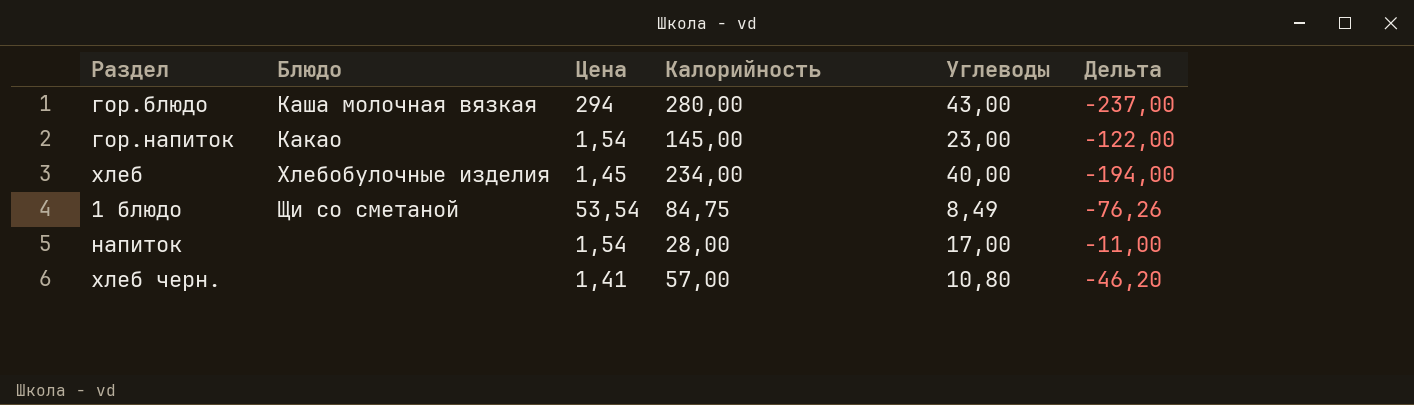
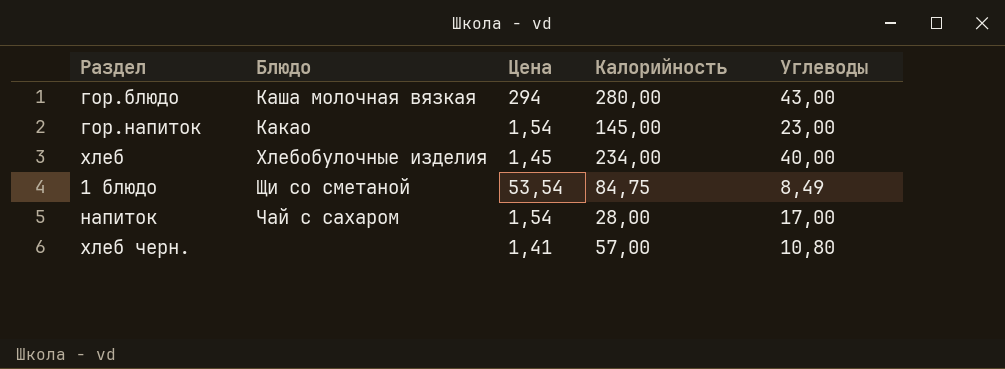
column Дельта | formula: [Углеводы] - [Калорийность] -> none
напиток | Блюдо: none -> Чай с сахаром

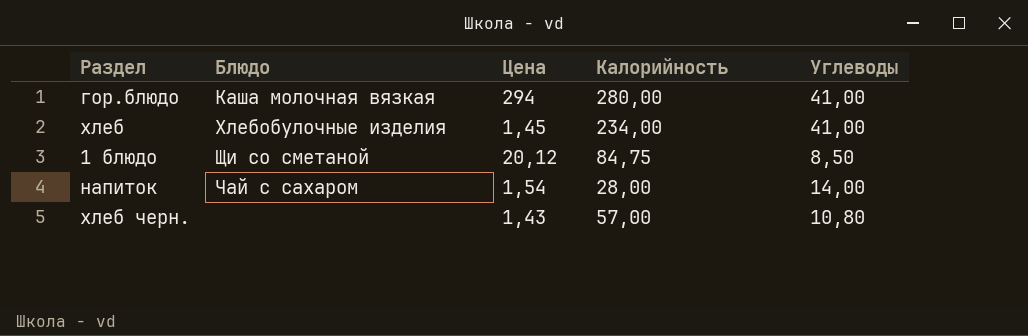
row гор.напиток: Какао | 1,54 | 145,00 | 23,00 -> none
гор.блюдо | Углеводы: 43,00 -> 41,00
хлеб | Углеводы: 40,00 -> 41,00
1 блюдо | Цена: 53,54 -> 20,12
1 блюдо | Углеводы: 8,49 -> 8,50
напиток | Углеводы: 17,00 -> 14,00
хлеб черн. | Цена: 1,41 -> 1,43

